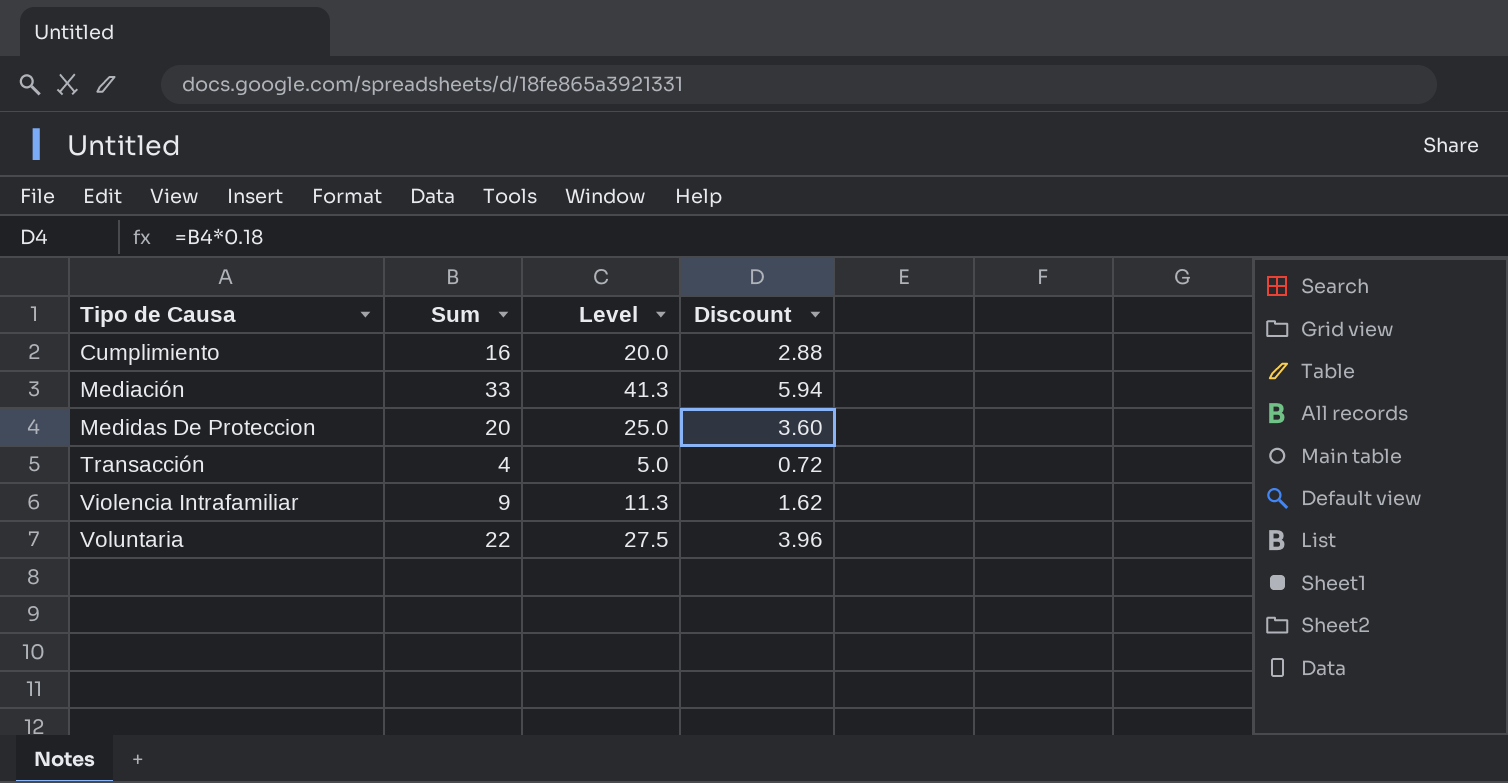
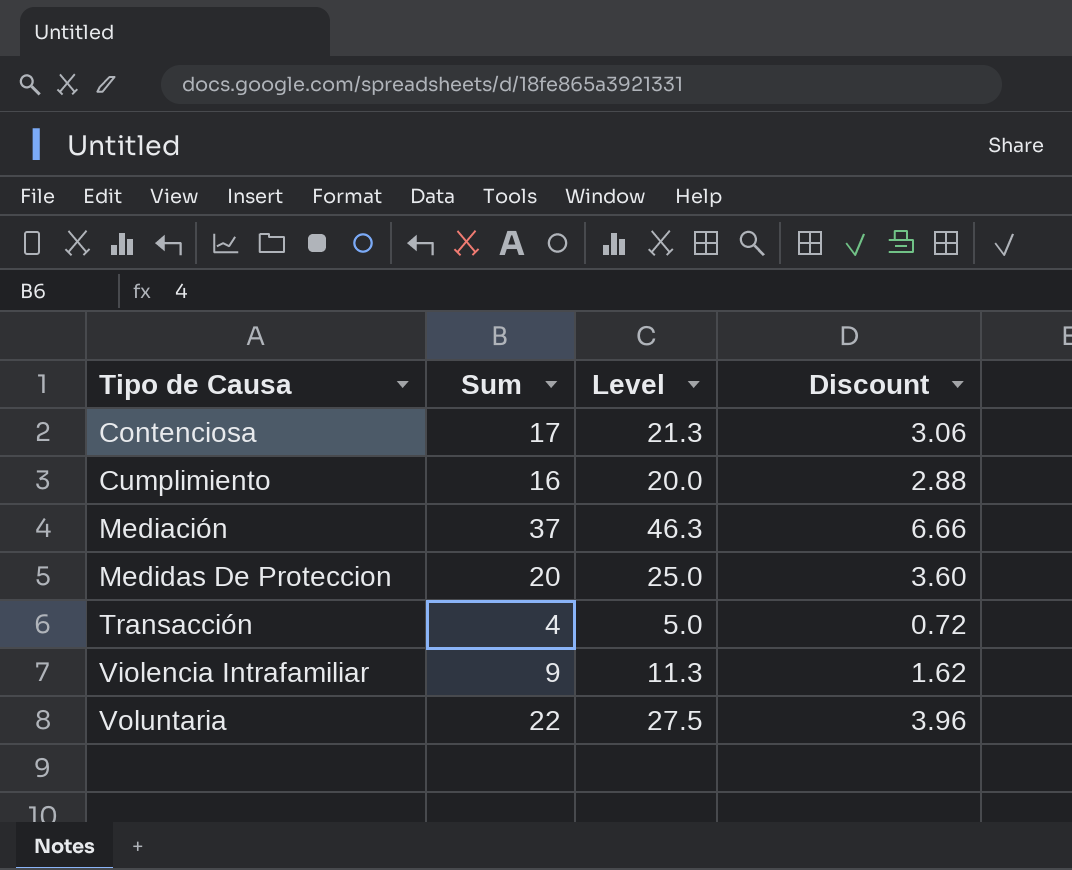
row Contenciosa: none -> 17 | 21.3 | 3.06
Mediación | Sum: 33 -> 37
Mediación | Level: 41.3 -> 46.3
Mediación | Discount: 5.94 -> 6.66

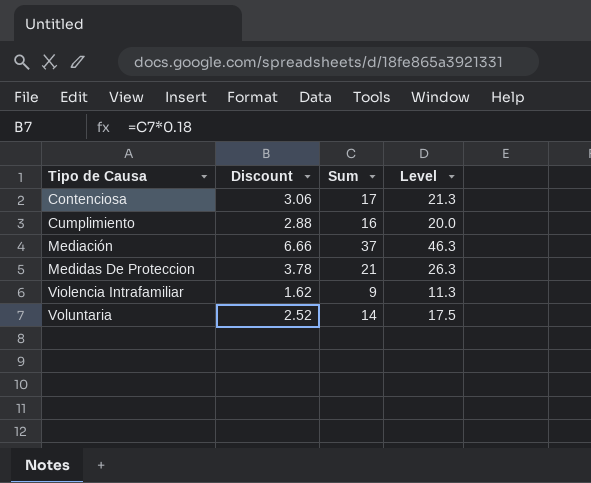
column Discount | position: 4 -> 2
row Transacción: 4 | 5.0 | 0.72 -> none
Medidas De Proteccion | Discount: 3.60 -> 3.78
Medidas De Proteccion | Sum: 20 -> 21
Medidas De Proteccion | Level: 25.0 -> 26.3
Voluntaria | Discount: 3.96 -> 2.52
Voluntaria | Sum: 22 -> 14
Voluntaria | Level: 27.5 -> 17.5

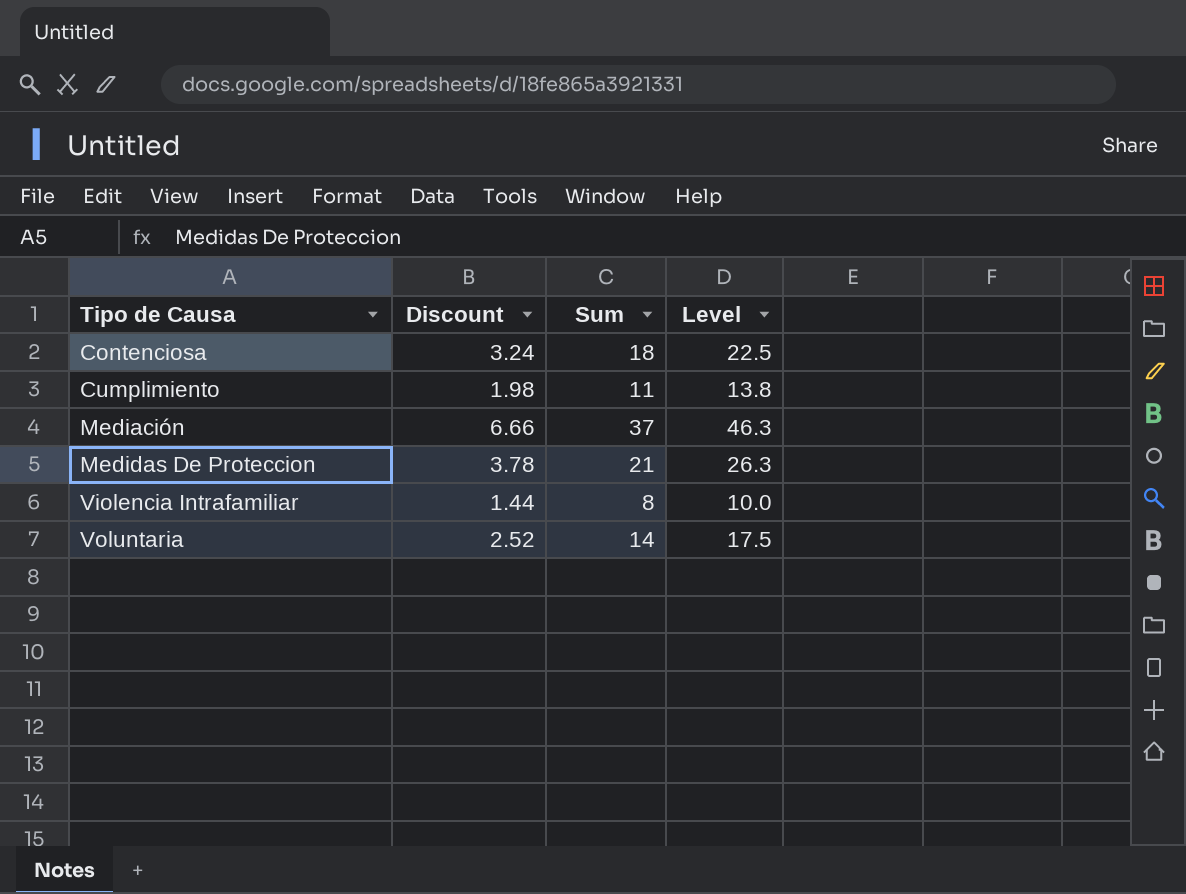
Contenciosa | Discount: 3.06 -> 3.24
Contenciosa | Sum: 17 -> 18
Contenciosa | Level: 21.3 -> 22.5
Cumplimiento | Discount: 2.88 -> 1.98
Cumplimiento | Sum: 16 -> 11
Cumplimiento | Level: 20.0 -> 13.8
Violencia Intrafamiliar | Discount: 1.62 -> 1.44
Violencia Intrafamiliar | Sum: 9 -> 8
Violencia Intrafamiliar | Level: 11.3 -> 10.0

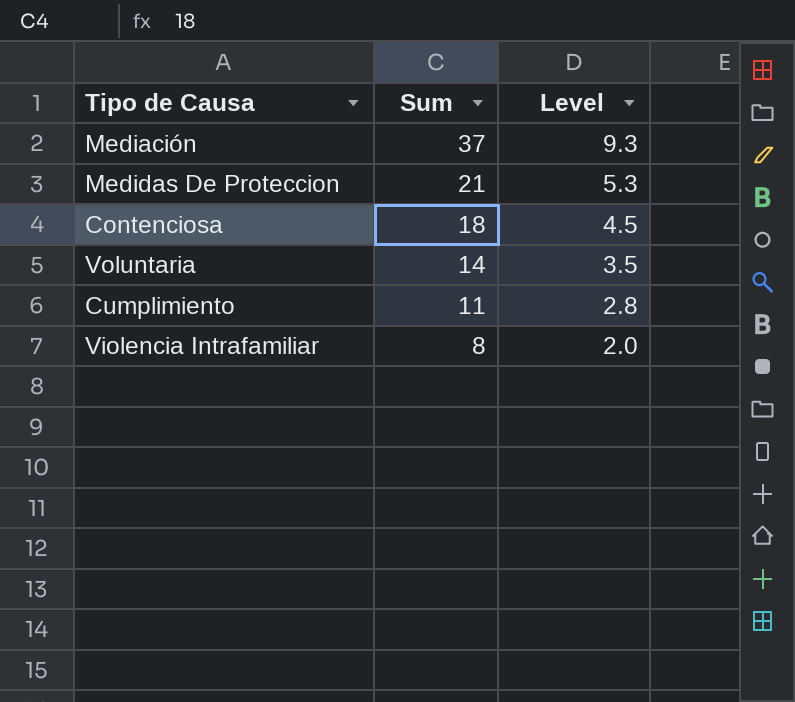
row order: Tipo de Causa ascending -> Sum descending
column Discount | formula: [Sum] * 0.18 -> none
column Level | formula: [Sum] * 1.25 -> [Sum] * 0.25

